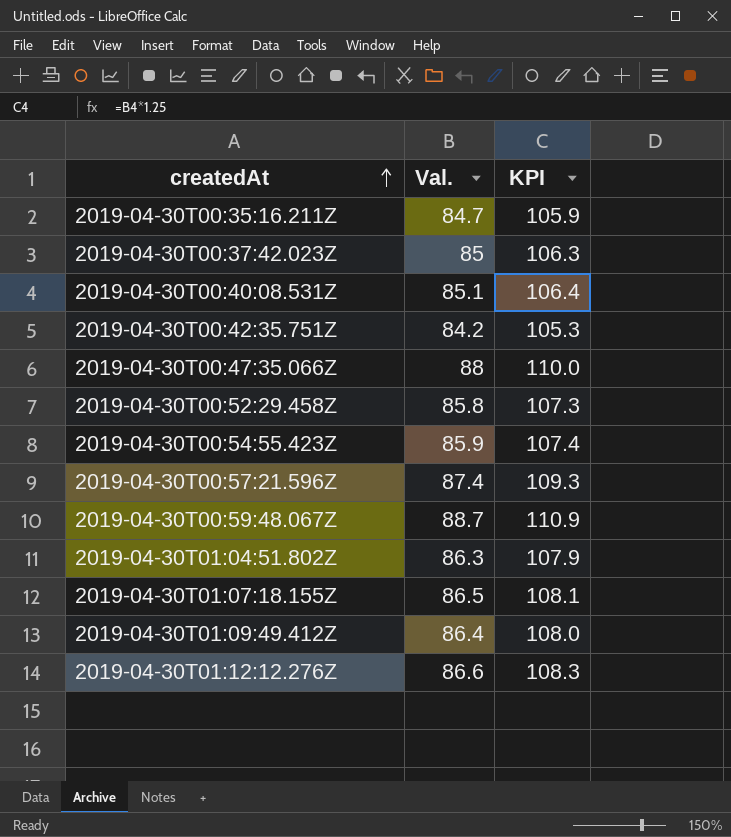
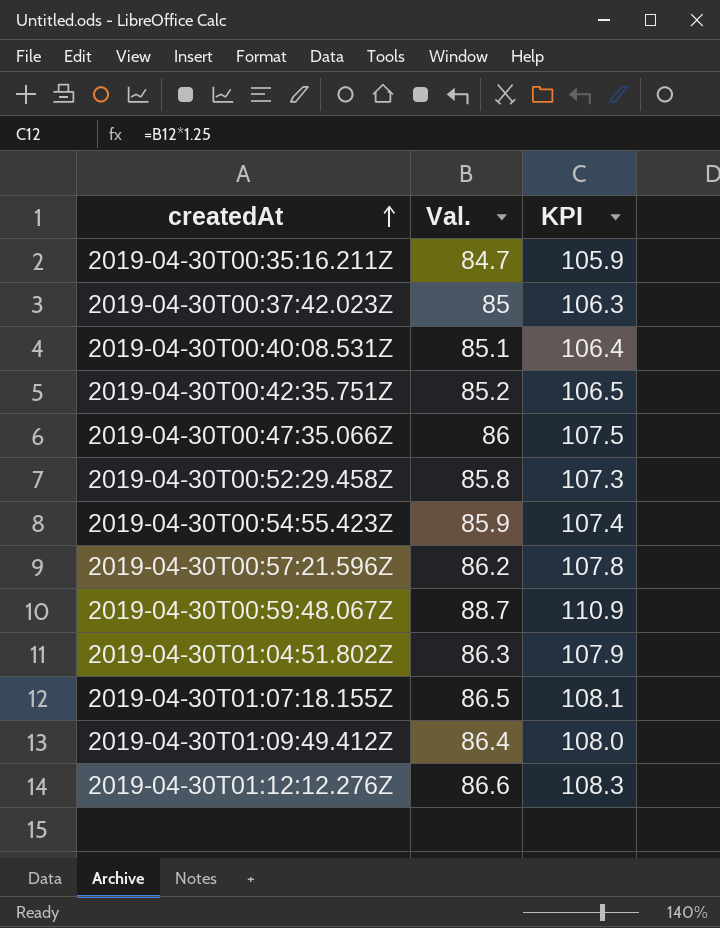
2019-04-30T00:42:35.751Z | Val.: 84.2 -> 85.2
2019-04-30T00:42:35.751Z | KPI: 105.3 -> 106.5
2019-04-30T00:47:35.066Z | Val.: 88 -> 86
2019-04-30T00:47:35.066Z | KPI: 110.0 -> 107.5
2019-04-30T00:57:21.596Z | Val.: 87.4 -> 86.2
2019-04-30T00:57:21.596Z | KPI: 109.3 -> 107.8

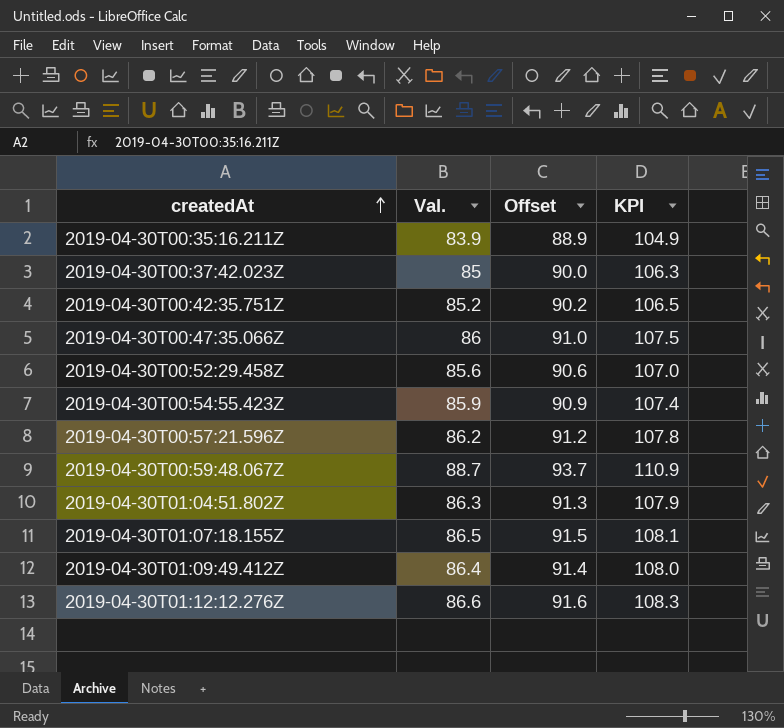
column Offset | formula: none -> [Val.] + 5
row 2019-04-30T00:40:08.531Z: 85.1 | 106.4 -> none
2019-04-30T00:35:16.211Z | Val.: 84.7 -> 83.9
2019-04-30T00:35:16.211Z | KPI: 105.9 -> 104.9
2019-04-30T00:52:29.458Z | Val.: 85.8 -> 85.6
2019-04-30T00:52:29.458Z | KPI: 107.3 -> 107.0

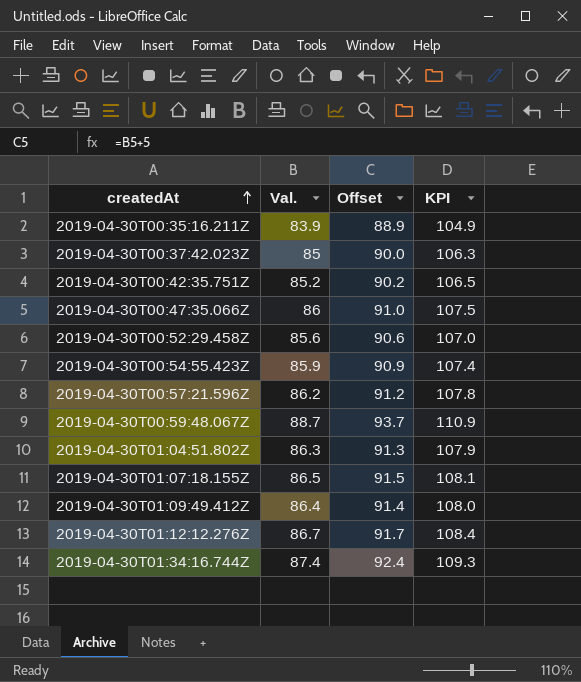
2019-04-30T01:12:12.276Z | Val.: 86.6 -> 86.7
2019-04-30T01:12:12.276Z | Offset: 91.6 -> 91.7
2019-04-30T01:12:12.276Z | KPI: 108.3 -> 108.4
row 2019-04-30T01:34:16.744Z: none -> 87.4 | 92.4 | 109.3

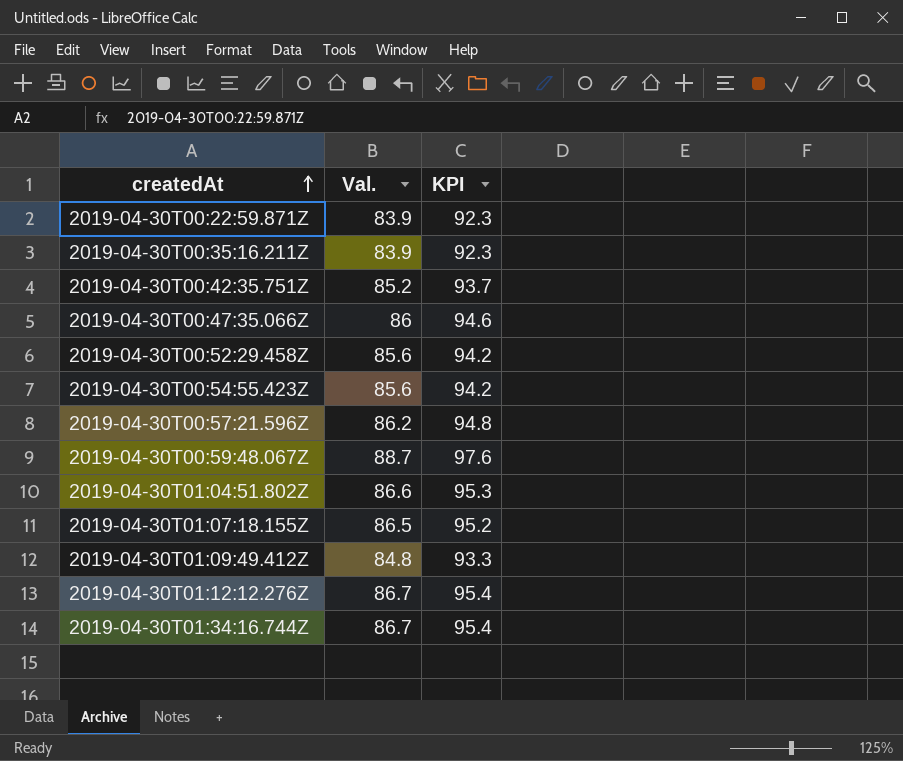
column Offset | formula: [Val.] + 5 -> none
column KPI | formula: [Val.] * 1.25 -> [Val.] * 1.1
row 2019-04-30T00:37:42.023Z: 85 | 90.0 | 106.3 -> none
row 2019-04-30T00:22:59.871Z: none -> 83.9 | 92.3
2019-04-30T00:54:55.423Z | Val.: 85.9 -> 85.6
2019-04-30T01:04:51.802Z | Val.: 86.3 -> 86.6
2019-04-30T01:09:49.412Z | Val.: 86.4 -> 84.8
2019-04-30T01:34:16.744Z | Val.: 87.4 -> 86.7

